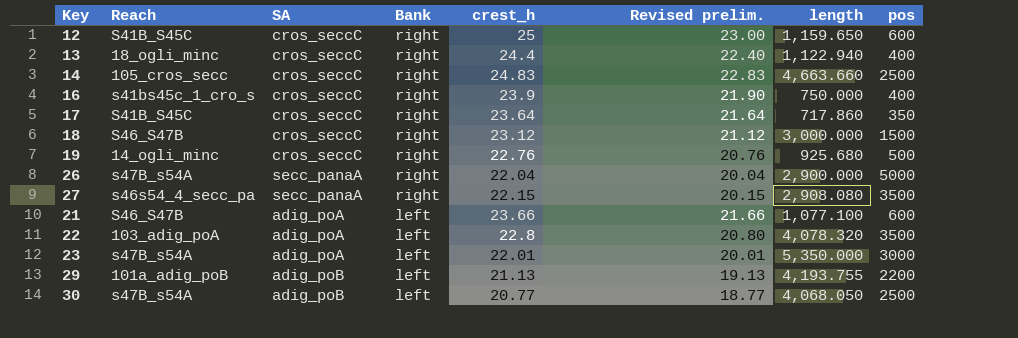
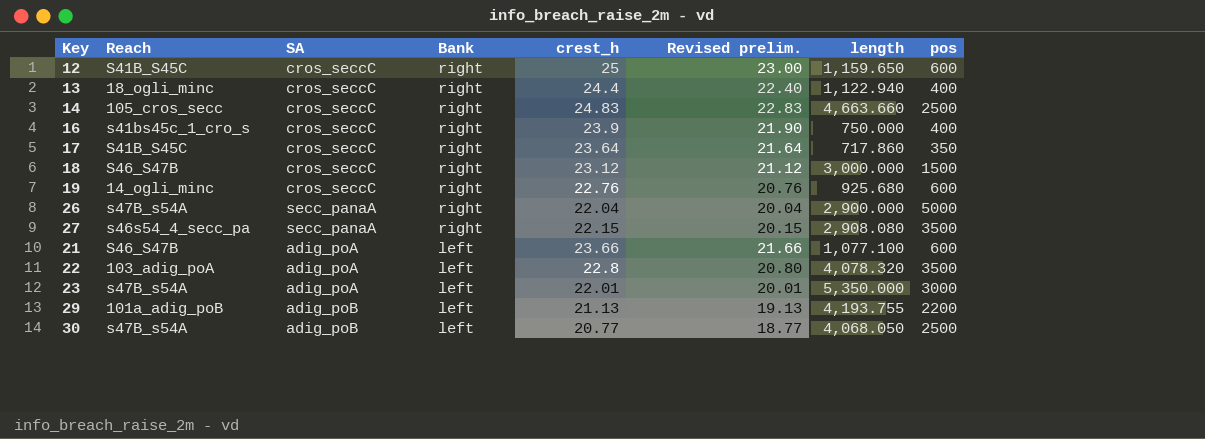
19 | pos: 500 -> 600

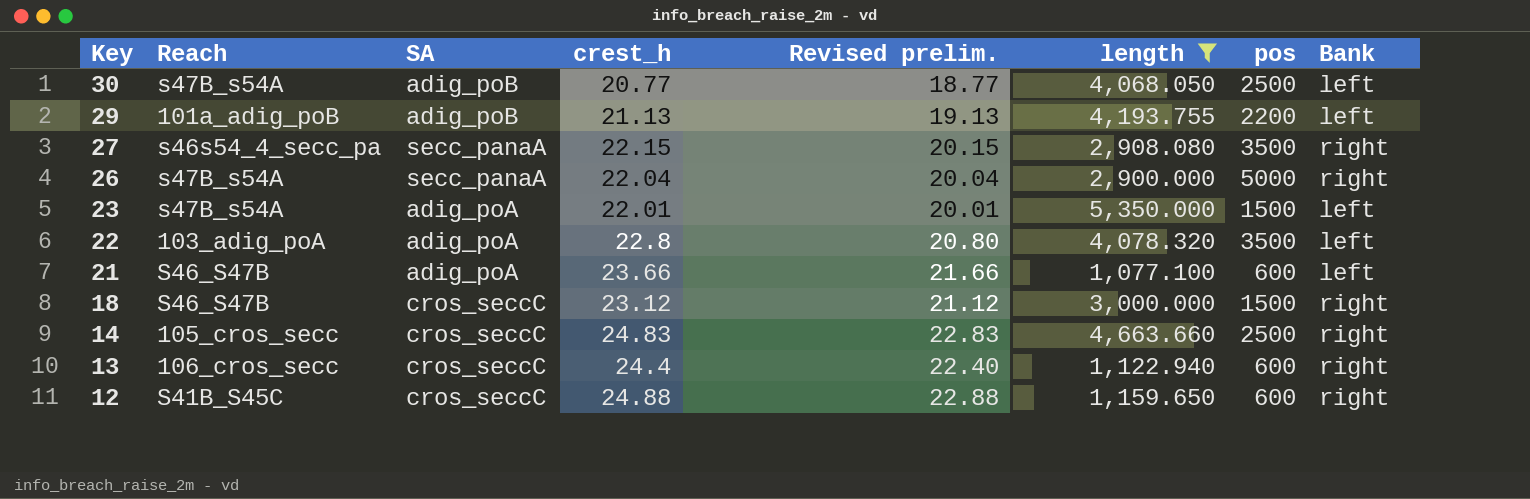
filter: none -> length >= 1,077.100
row order: Bank descending -> Key descending
column Bank | position: 4 -> 8
23 | pos: 3000 -> 1500
13 | Reach: 18_ogli_minc -> 106_cros_secc
13 | pos: 400 -> 600
12 | crest_h: 25 -> 24.88
12 | Revised prelim.: 23.00 -> 22.88

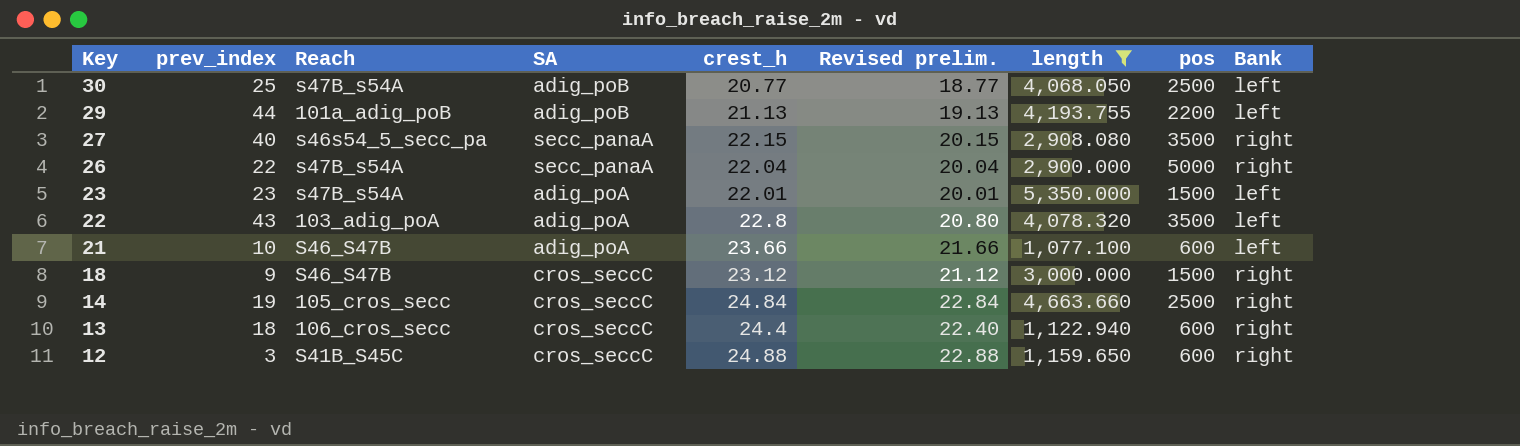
column prev_index | position: none -> 2
27 | Reach: s46s54_4_secc_pa -> s46s54_5_secc_pa
14 | crest_h: 24.83 -> 24.84
14 | Revised prelim.: 22.83 -> 22.84

